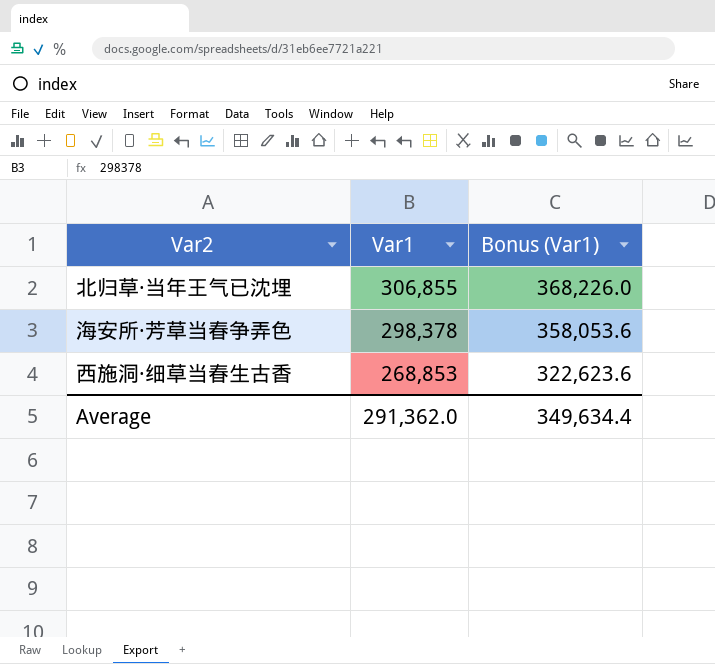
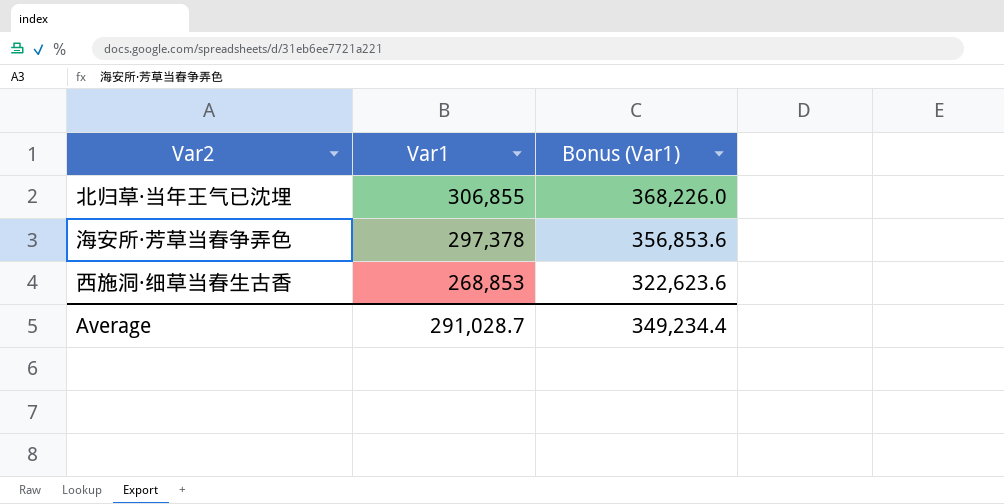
海安所·芳草当春争弄色 | Var1: 298,378 -> 297,378
海安所·芳草当春争弄色 | Bonus (Var1): 358,053.6 -> 356,853.6
Average | Var1: 291,362.0 -> 291,028.7
Average | Bonus (Var1): 349,634.4 -> 349,234.4

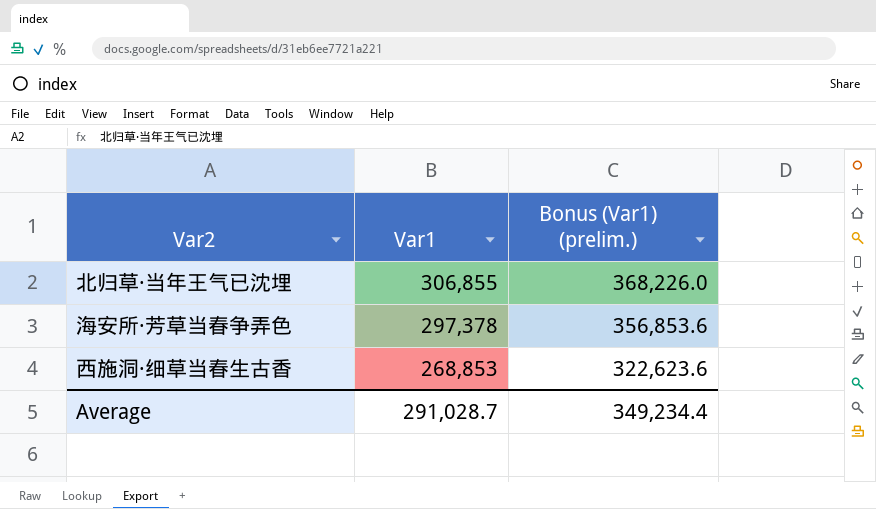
column name: Bonus (Var1) -> Bonus (Var1) (prelim.)

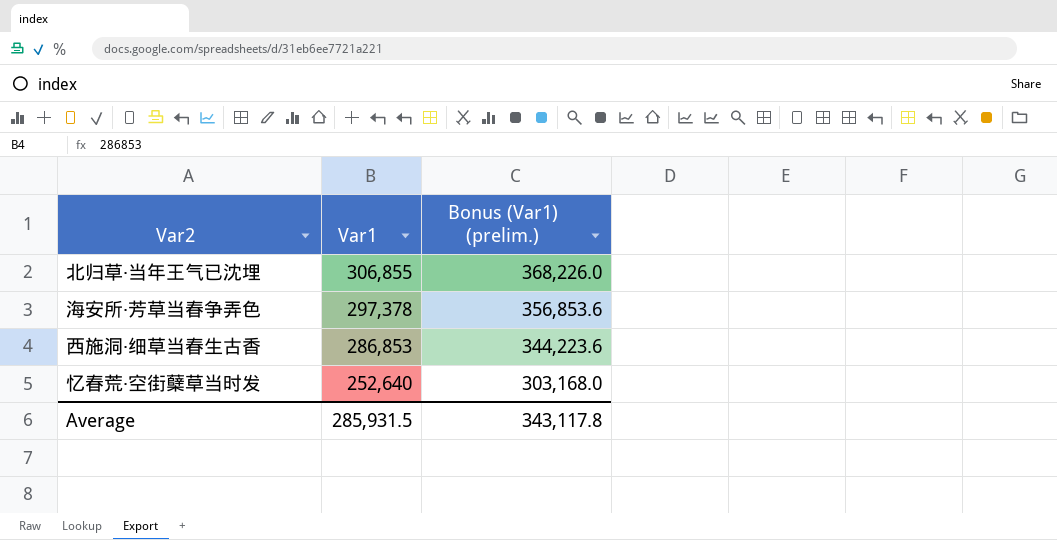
西施洞·细草当春生古香 | Var1: 268,853 -> 286,853
西施洞·细草当春生古香 | Bonus (Var1) (prelim.): 322,623.6 -> 344,223.6
row 忆春荒·空街蘖草当时发: none -> 252,640 | 303,168.0
Average | Var1: 291,028.7 -> 285,931.5
Average | Bonus (Var1) (prelim.): 349,234.4 -> 343,117.8

